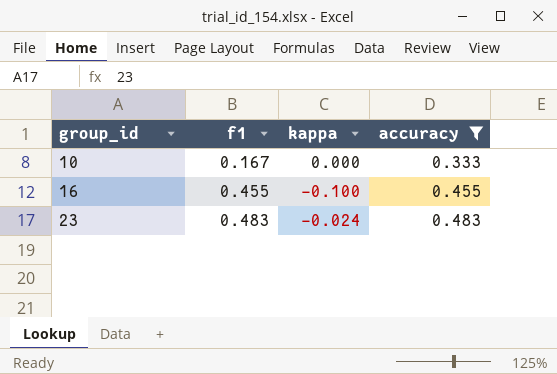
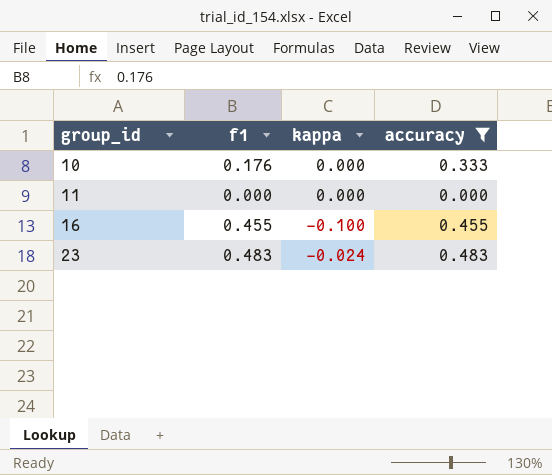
10 | f1: 0.167 -> 0.176
row 11: none -> 0.000 | 0.000 | 0.000

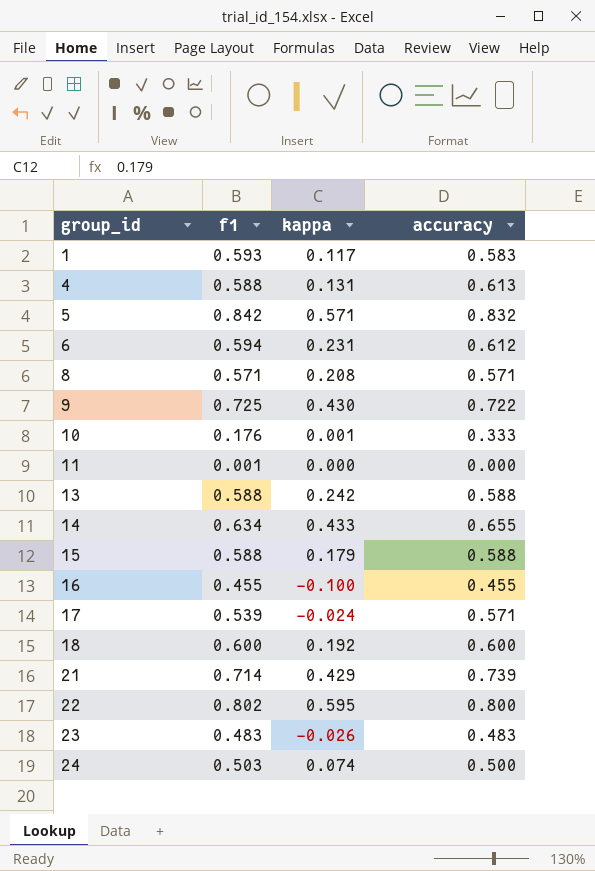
filter: accuracy <= 0.483 -> none
10 | kappa: 0.000 -> 0.001
11 | f1: 0.000 -> 0.001
23 | kappa: -0.024 -> -0.026

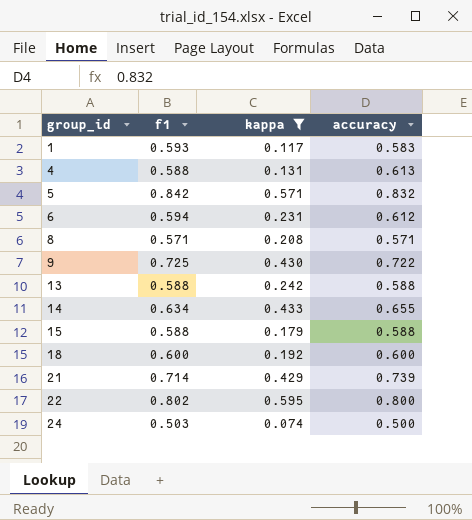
filter: none -> kappa >= 0.074

